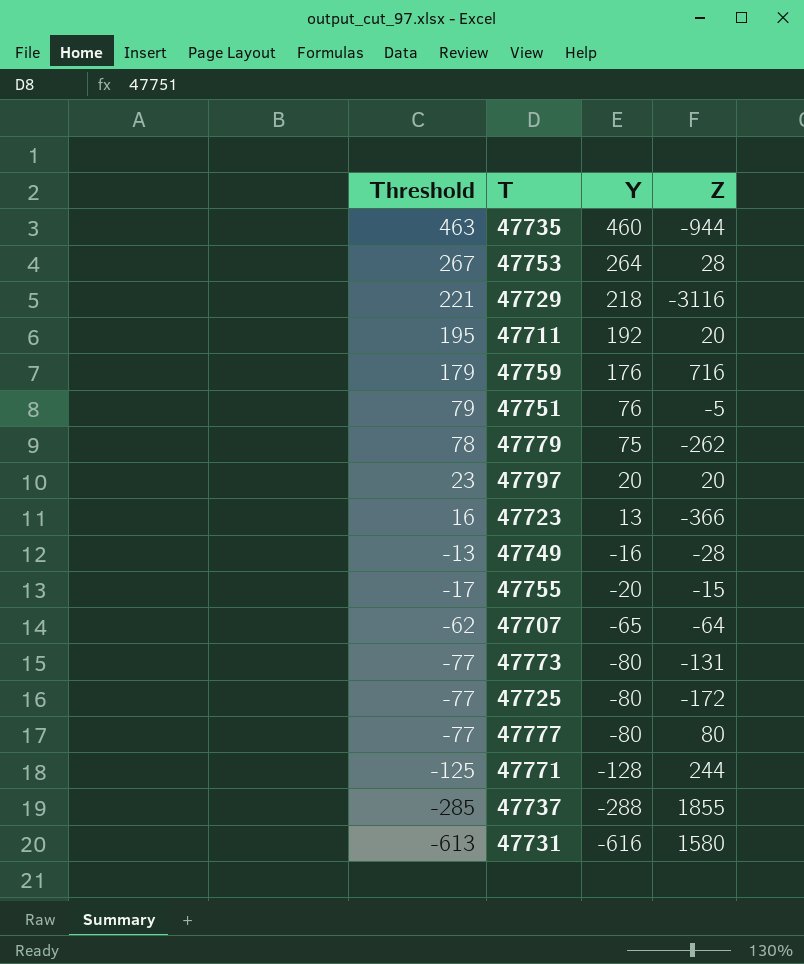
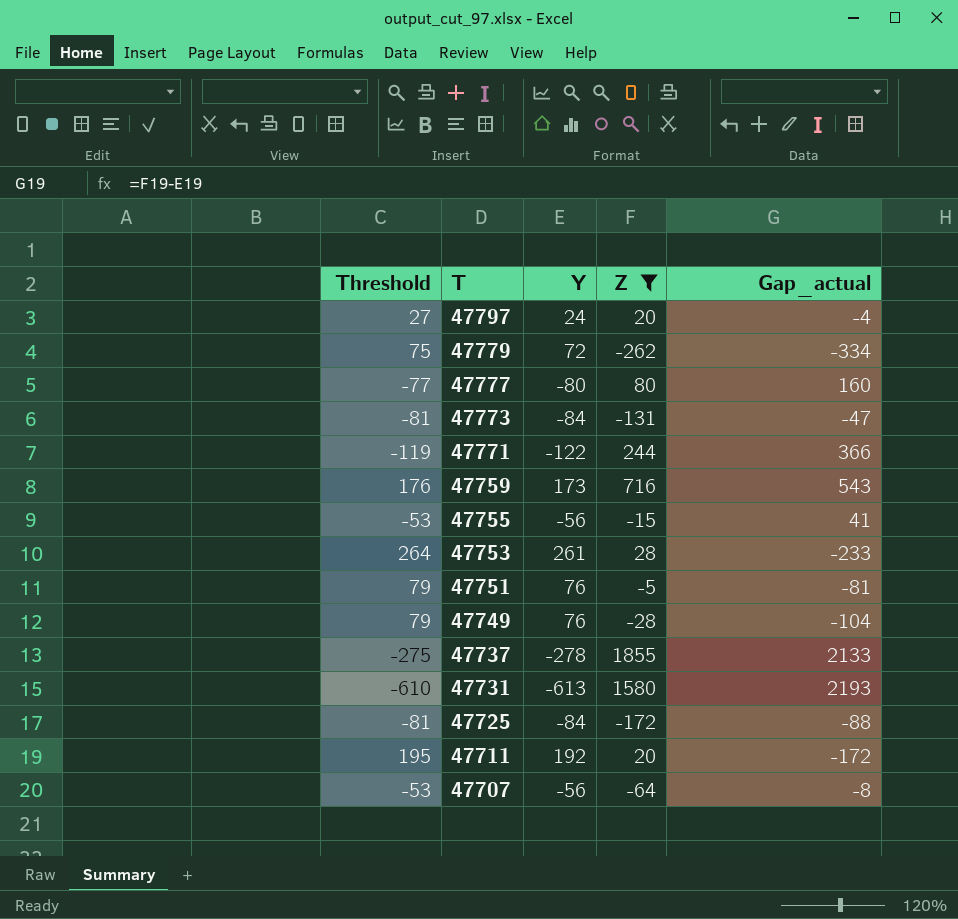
filter: none -> Z >= -262
row order: Threshold descending -> T descending
column Gap_actual | formula: none -> [Z] - [Y]
47797 | Threshold: 23 -> 27
47797 | Y: 20 -> 24
47779 | Threshold: 78 -> 75
47779 | Y: 75 -> 72
47773 | Threshold: -77 -> -81
47773 | Y: -80 -> -84
47771 | Threshold: -125 -> -119
47771 | Y: -128 -> -122
47759 | Threshold: 179 -> 176
47759 | Y: 176 -> 173
47755 | Threshold: -17 -> -53
47755 | Y: -20 -> -56
47753 | Threshold: 267 -> 264
47753 | Y: 264 -> 261
47749 | Threshold: -13 -> 79
47749 | Y: -16 -> 76
47737 | Threshold: -285 -> -275
47737 | Y: -288 -> -278
47731 | Threshold: -613 -> -610
47731 | Y: -616 -> -613
47725 | Threshold: -77 -> -81
47725 | Y: -80 -> -84
47707 | Threshold: -62 -> -53
47707 | Y: -65 -> -56

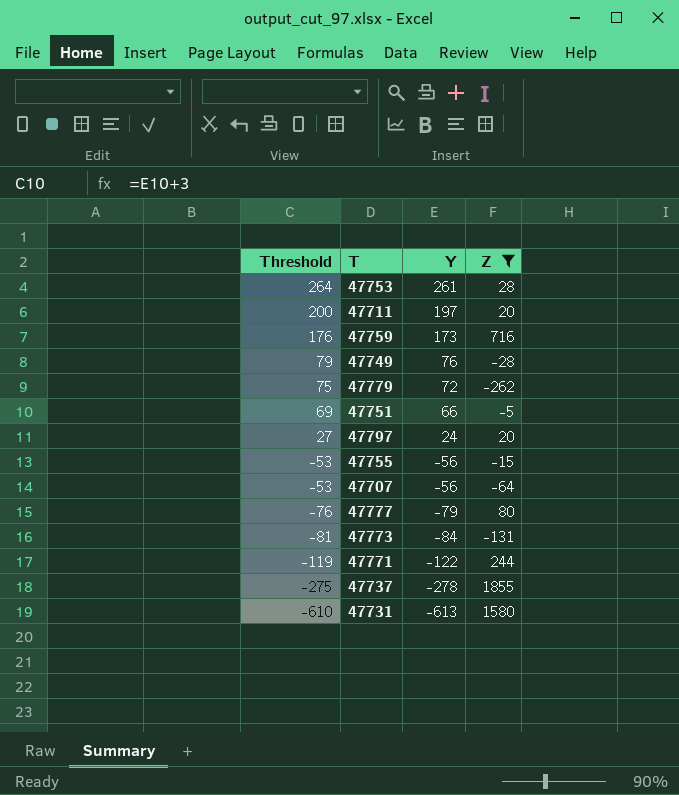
row order: T descending -> Threshold descending
column Gap_actual | formula: [Z] - [Y] -> none
row 47725: -81 | -84 | -172 | -88 -> none
47711 | Threshold: 195 -> 200
47711 | Y: 192 -> 197
47751 | Threshold: 79 -> 69
47751 | Y: 76 -> 66
47777 | Threshold: -77 -> -76
47777 | Y: -80 -> -79

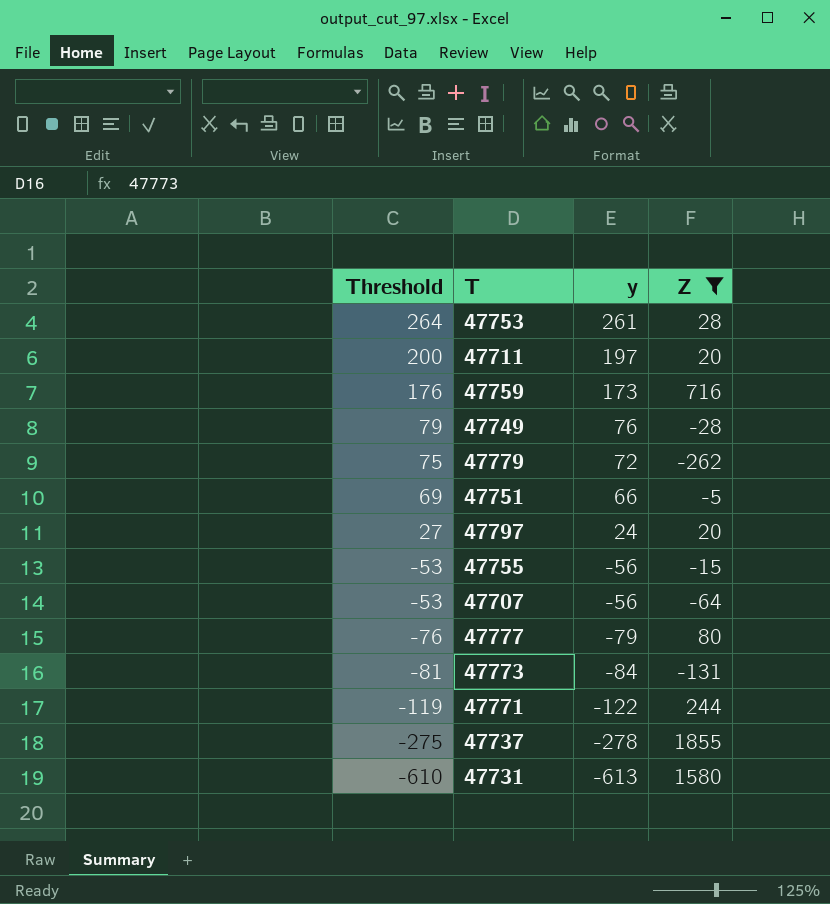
column name: Y -> y

